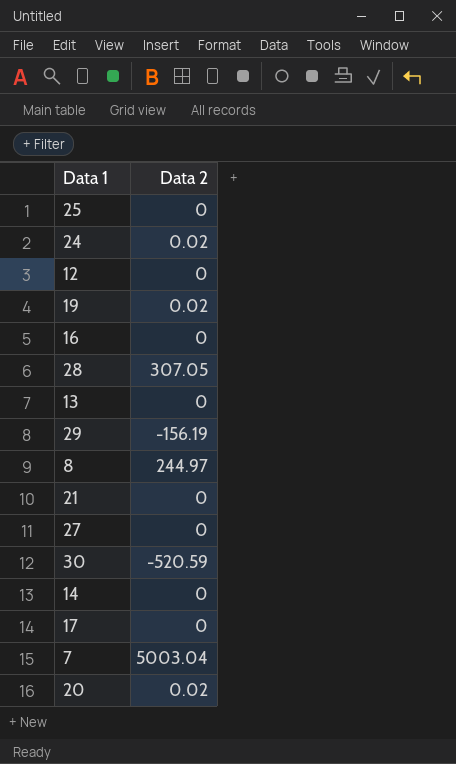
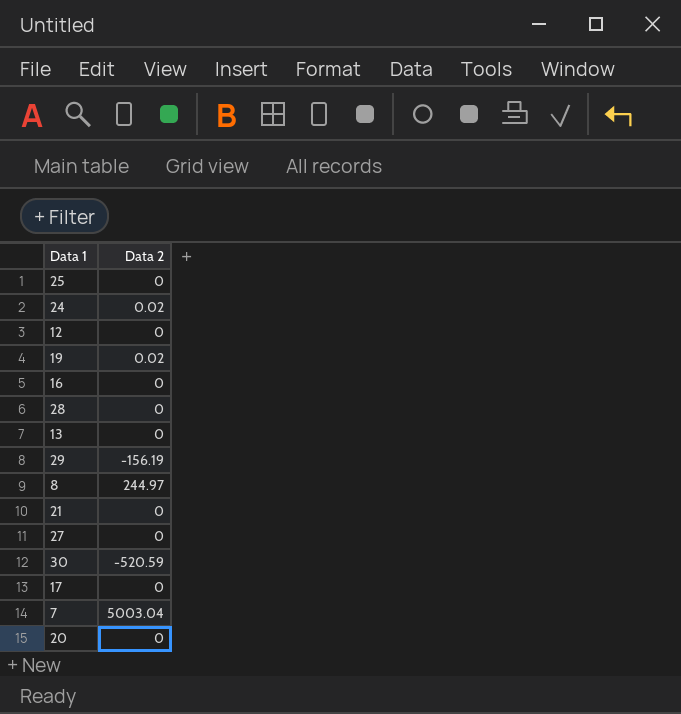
row 14: 0 -> none
28 | Data 2: 307.05 -> 0
20 | Data 2: 0.02 -> 0

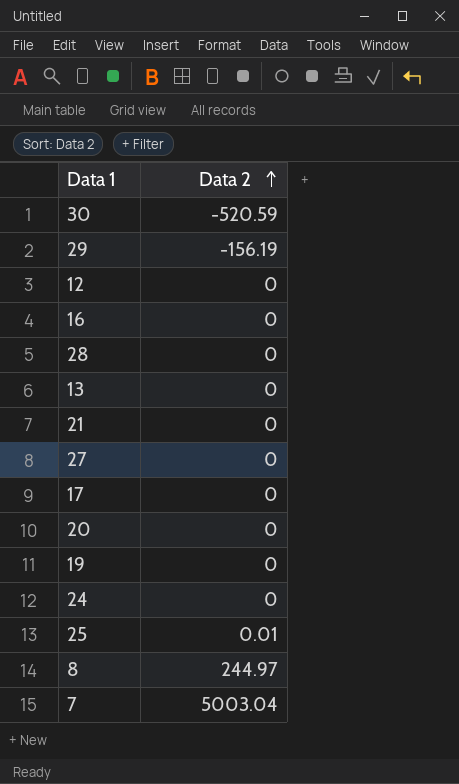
row order: none -> Data 2 ascending
19 | Data 2: 0.02 -> 0
24 | Data 2: 0.02 -> 0
25 | Data 2: 0 -> 0.01

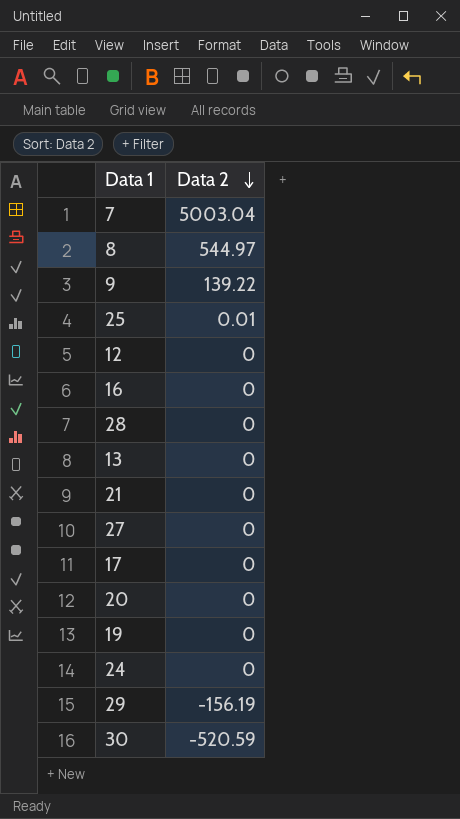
row order: Data 2 ascending -> Data 2 descending
8 | Data 2: 244.97 -> 544.97
row 9: none -> 139.22

